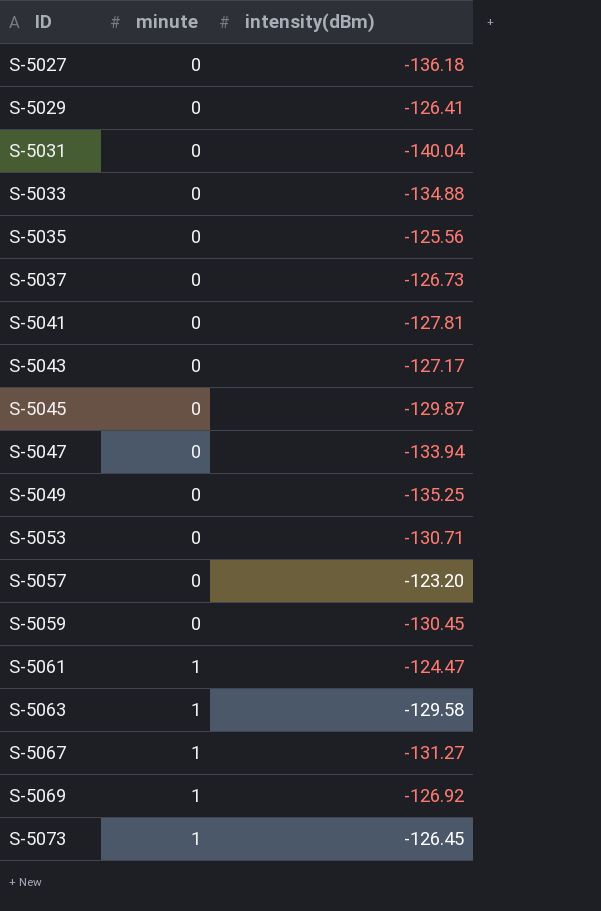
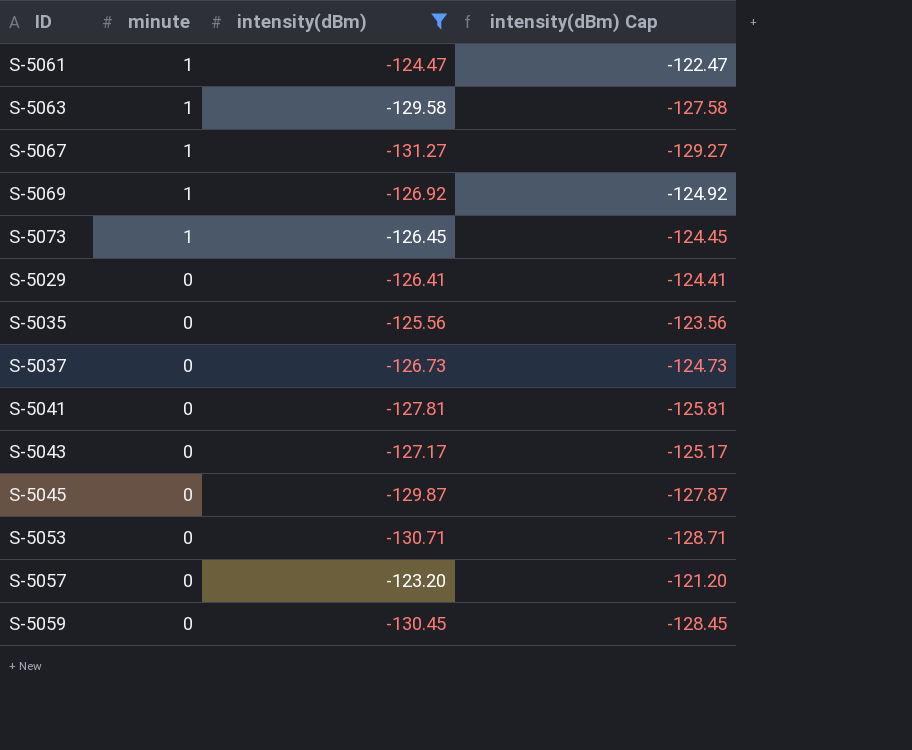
filter: none -> intensity(dBm) >= -131.27
row order: ID ascending -> minute descending
column intensity(dBm) Cap | formula: none -> [intensity(dBm)] + 2

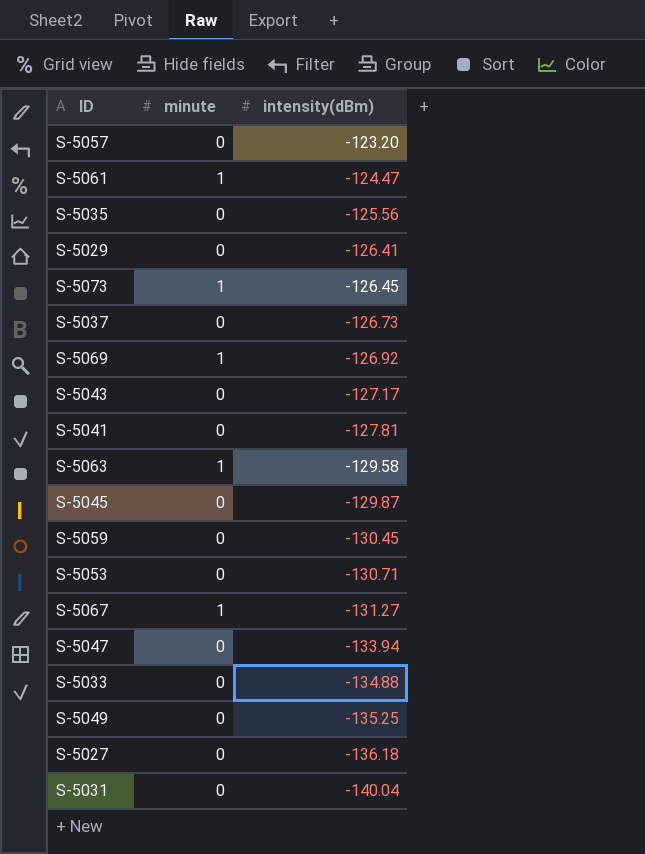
filter: intensity(dBm) >= -131.27 -> none
row order: minute descending -> intensity(dBm) descending
column intensity(dBm) Cap | formula: [intensity(dBm)] + 2 -> none

